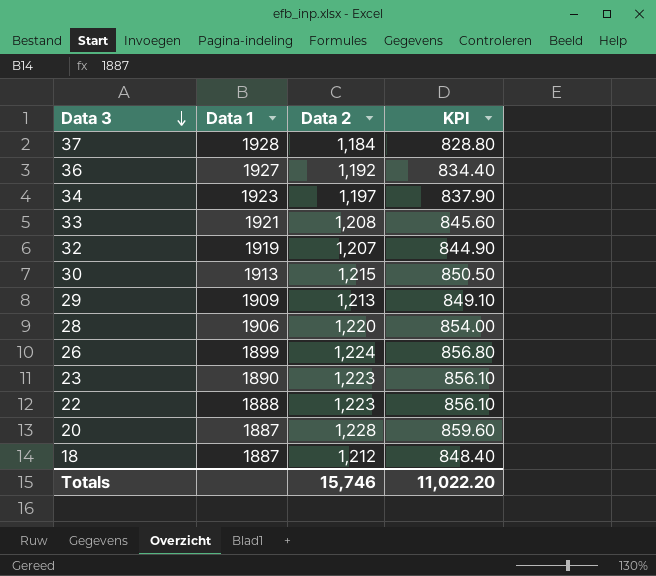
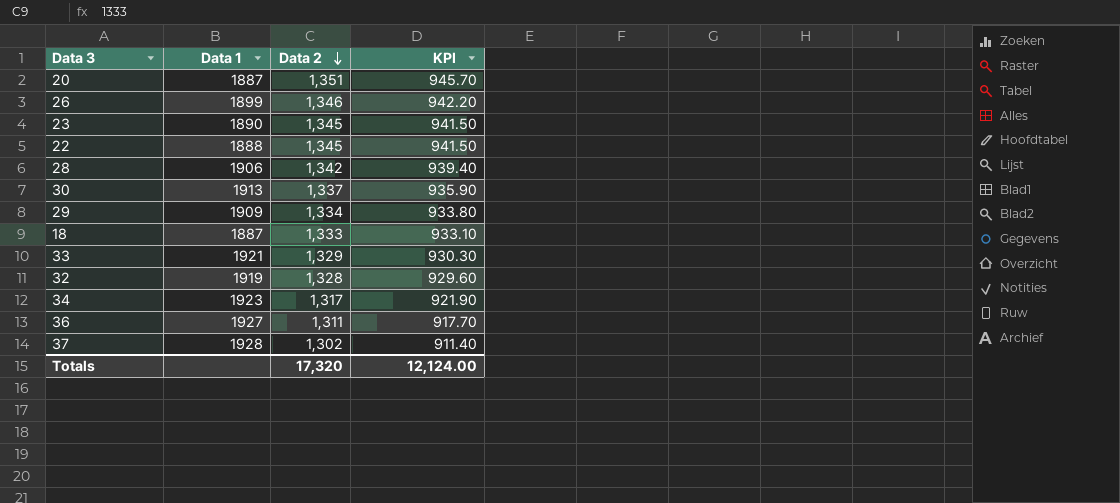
row order: Data 3 descending -> Data 2 descending
20 | Data 2: 1,228 -> 1,351
20 | KPI: 859.60 -> 945.70
26 | Data 2: 1,224 -> 1,346
26 | KPI: 856.80 -> 942.20
23 | Data 2: 1,223 -> 1,345
23 | KPI: 856.10 -> 941.50
22 | Data 2: 1,223 -> 1,345
22 | KPI: 856.10 -> 941.50
28 | Data 2: 1,220 -> 1,342
28 | KPI: 854.00 -> 939.40
30 | Data 2: 1,215 -> 1,337
30 | KPI: 850.50 -> 935.90
29 | Data 2: 1,213 -> 1,334
29 | KPI: 849.10 -> 933.80
18 | Data 2: 1,212 -> 1,333
18 | KPI: 848.40 -> 933.10
33 | Data 2: 1,208 -> 1,329
33 | KPI: 845.60 -> 930.30
32 | Data 2: 1,207 -> 1,328
32 | KPI: 844.90 -> 929.60
34 | Data 2: 1,197 -> 1,317
34 | KPI: 837.90 -> 921.90
36 | Data 2: 1,192 -> 1,311
36 | KPI: 834.40 -> 917.70
37 | Data 2: 1,184 -> 1,302
37 | KPI: 828.80 -> 911.40
Totals | Data 2: 15,746 -> 17,320
Totals | KPI: 11,022.20 -> 12,124.00

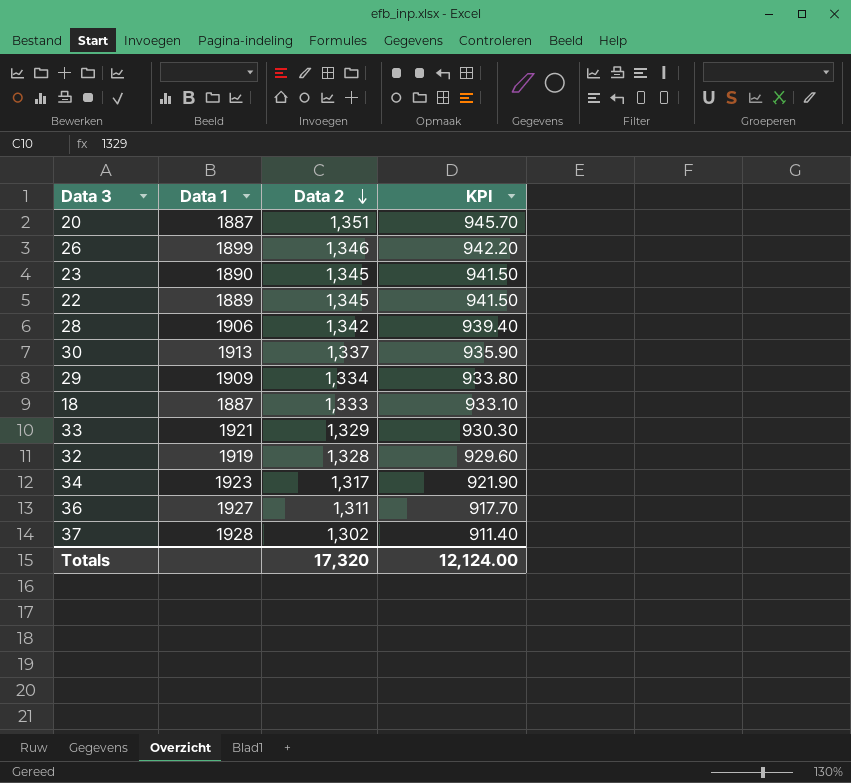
22 | Data 1: 1888 -> 1889

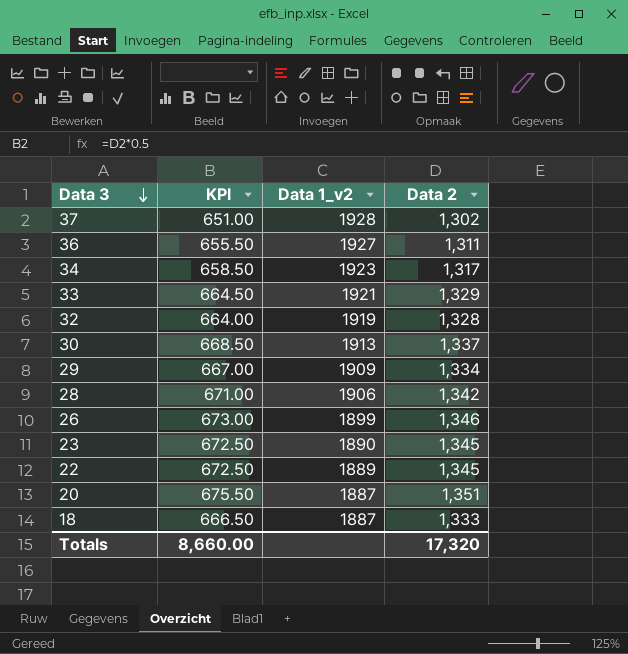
row order: Data 2 descending -> Data 3 descending
column KPI | formula: [Data 2] * 0.7 -> [Data 2] * 0.5
column KPI | position: 4 -> 2
column name: Data 1 -> Data 1_v2
Totals | KPI: 12,124.00 -> 8,660.00

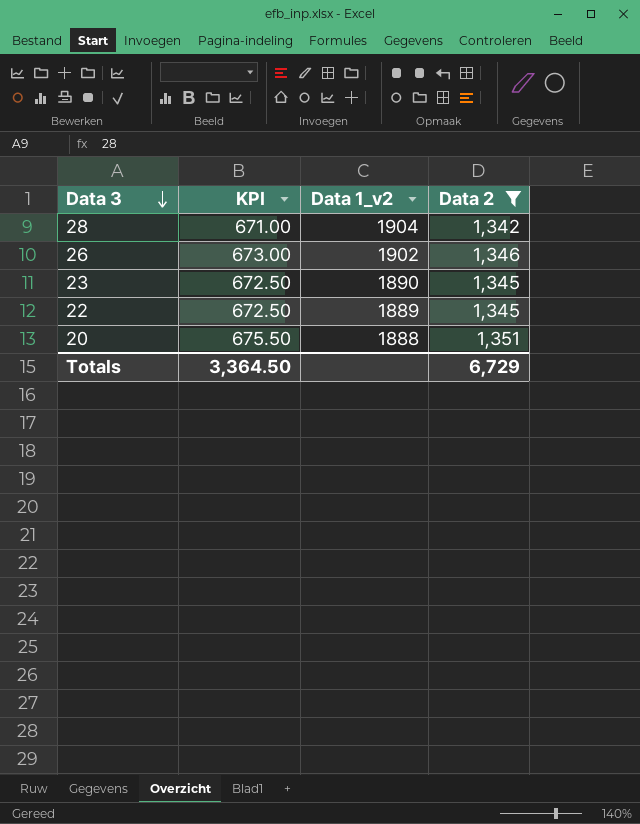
filter: none -> Data 2 >= 1,342
28 | Data 1_v2: 1906 -> 1904
26 | Data 1_v2: 1899 -> 1902
20 | Data 1_v2: 1887 -> 1888
Totals | KPI: 8,660.00 -> 3,364.50
Totals | Data 2: 17,320 -> 6,729

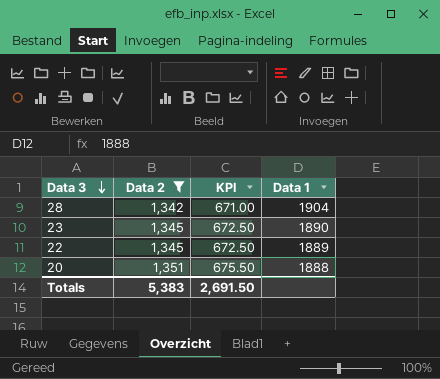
column Data 2 | position: 4 -> 2
column name: Data 1_v2 -> Data 1
row 26: 673.00 | 1902 | 1,346 -> none
Totals | Data 2: 6,729 -> 5,383
Totals | KPI: 3,364.50 -> 2,691.50

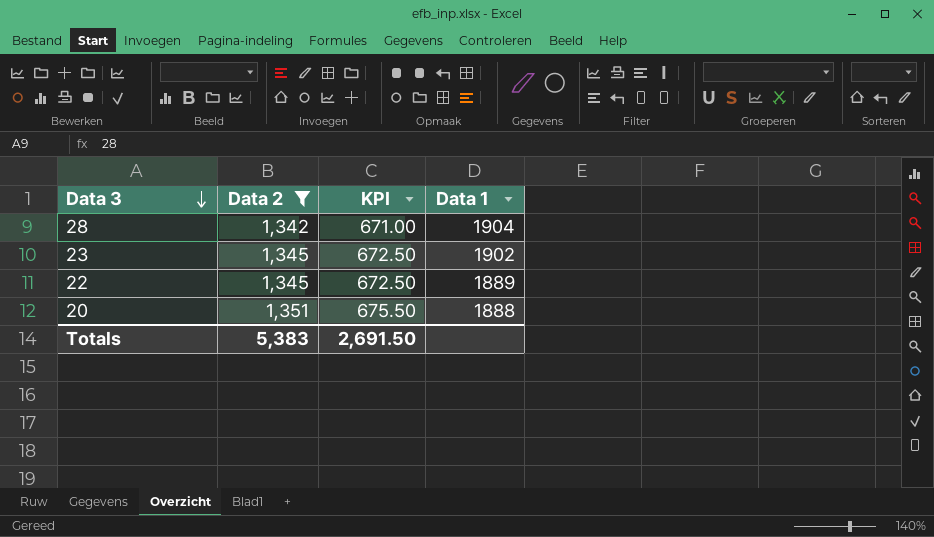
23 | Data 1: 1890 -> 1902

